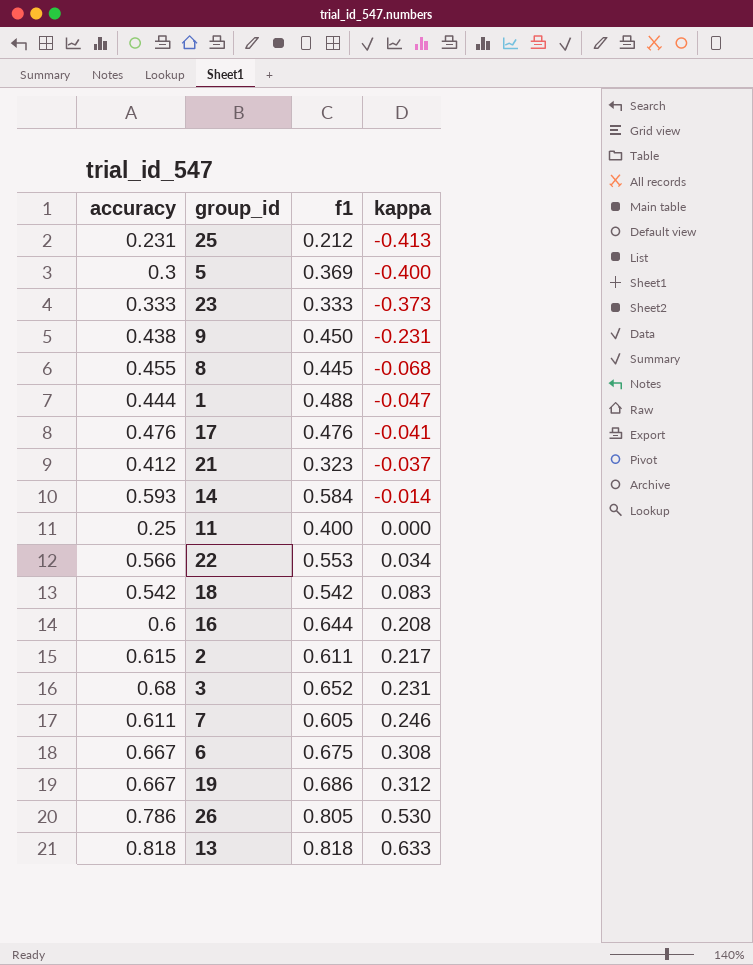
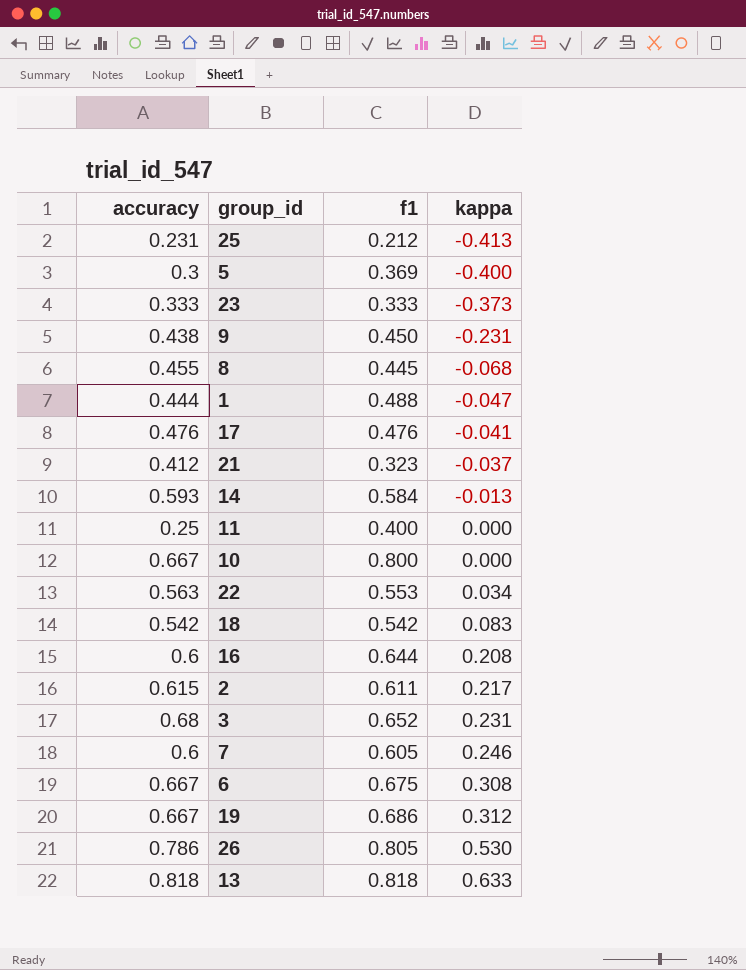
14 | kappa: -0.014 -> -0.013
row 10: none -> 0.667 | 0.800 | 0.000
22 | accuracy: 0.566 -> 0.563
7 | accuracy: 0.611 -> 0.6

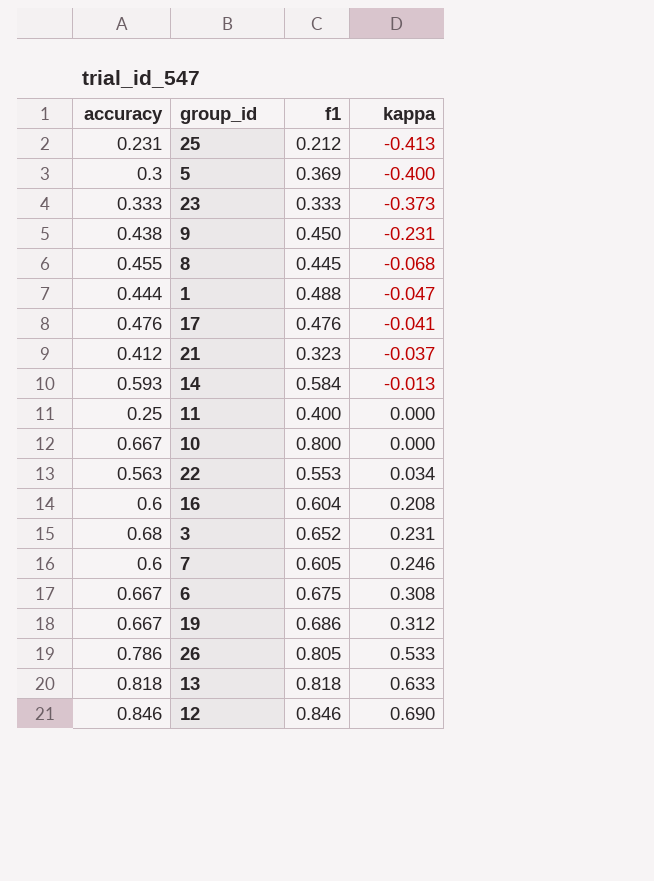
row 18: 0.542 | 0.542 | 0.083 -> none
row 2: 0.615 | 0.611 | 0.217 -> none
16 | f1: 0.644 -> 0.604
26 | kappa: 0.530 -> 0.533
row 12: none -> 0.846 | 0.846 | 0.690

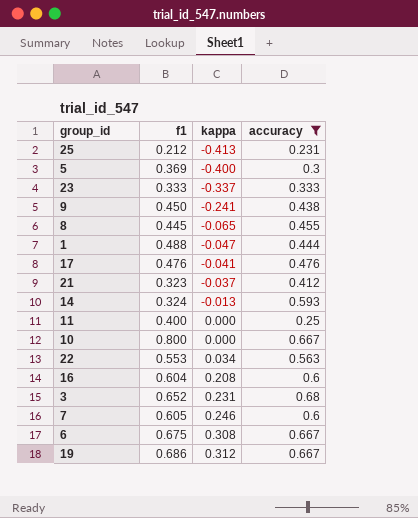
filter: none -> accuracy <= 0.68
column accuracy | position: 1 -> 4
23 | kappa: -0.373 -> -0.337
9 | kappa: -0.231 -> -0.241
8 | kappa: -0.068 -> -0.065
14 | f1: 0.584 -> 0.324

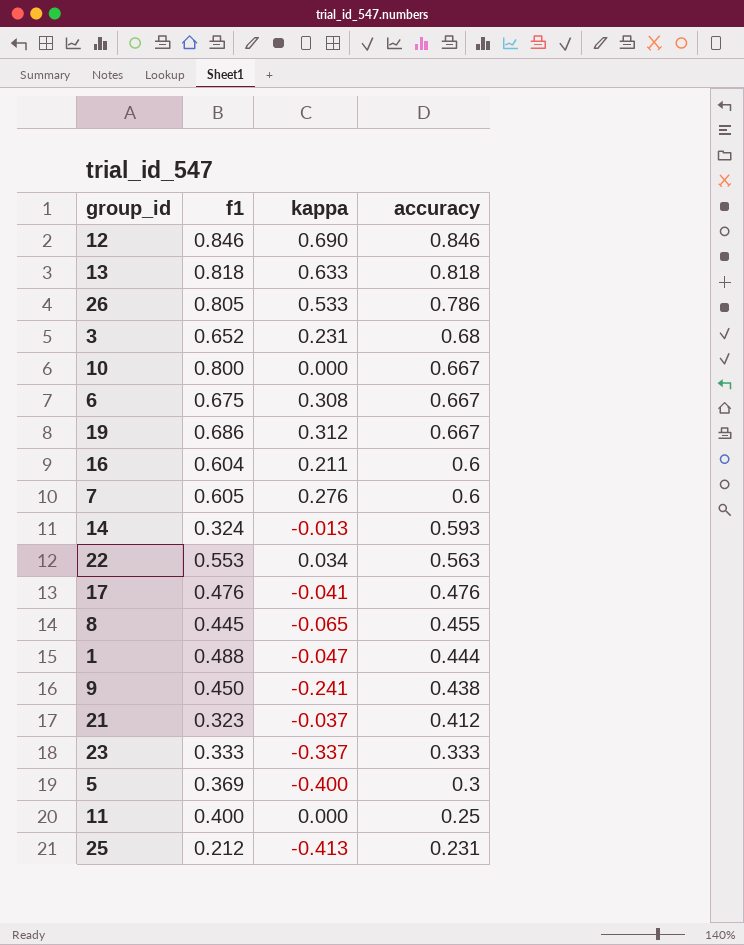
filter: accuracy <= 0.68 -> none
row order: kappa ascending -> accuracy descending
16 | kappa: 0.208 -> 0.211
7 | kappa: 0.246 -> 0.276

